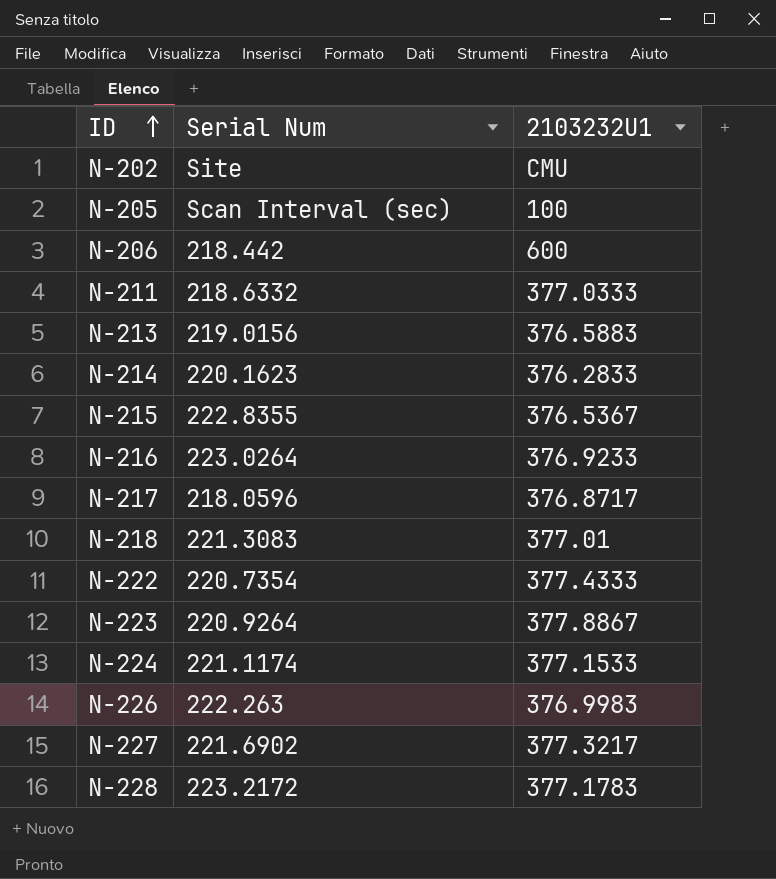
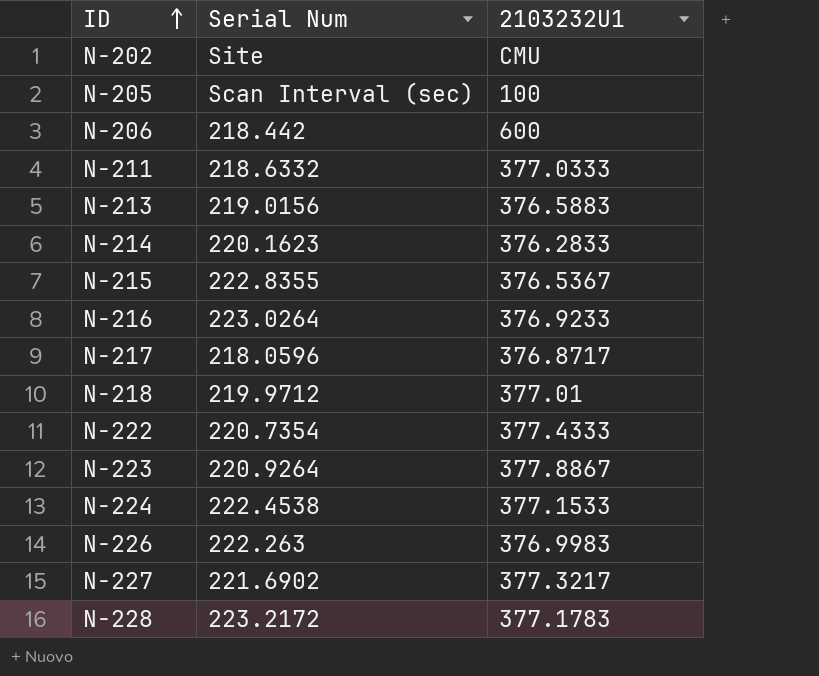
N-218 | Serial Num: 221.3083 -> 219.9712
N-224 | Serial Num: 221.1174 -> 222.4538

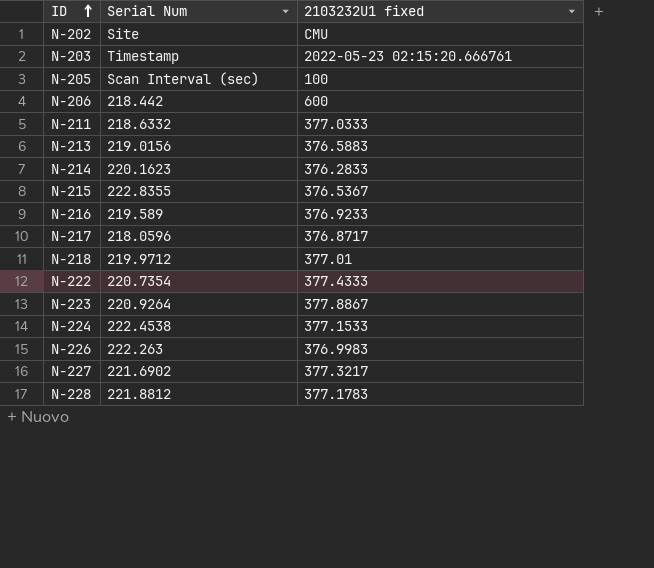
column name: 2103232U1 -> 2103232U1 fixed
row N-203: none -> Timestamp | 2022-05-23 02:15:20.666761
N-216 | Serial Num: 223.0264 -> 219.589
N-228 | Serial Num: 223.2172 -> 221.8812

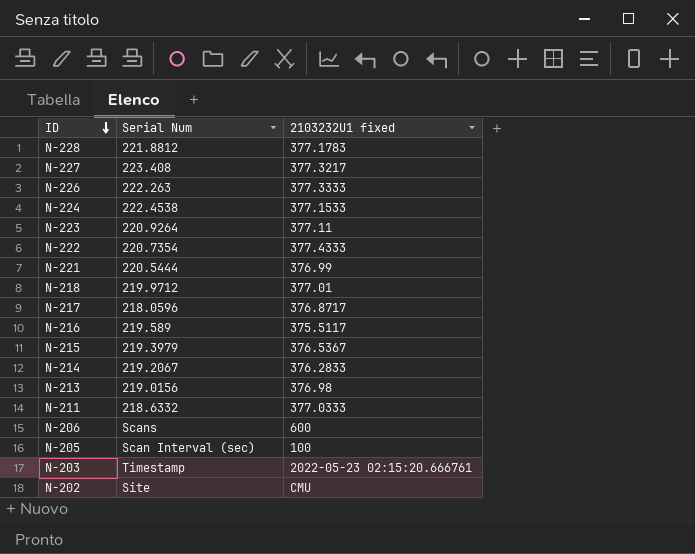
row order: ID ascending -> ID descending
N-227 | Serial Num: 221.6902 -> 223.408
N-226 | 2103232U1 fixed: 376.9983 -> 377.3333
N-223 | 2103232U1 fixed: 377.8867 -> 377.11
row N-221: none -> 220.5444 | 376.99
N-216 | 2103232U1 fixed: 376.9233 -> 375.5117
N-215 | Serial Num: 222.8355 -> 219.3979
N-214 | Serial Num: 220.1623 -> 219.2067
N-213 | 2103232U1 fixed: 376.5883 -> 376.98
N-206 | Serial Num: 218.442 -> Scans

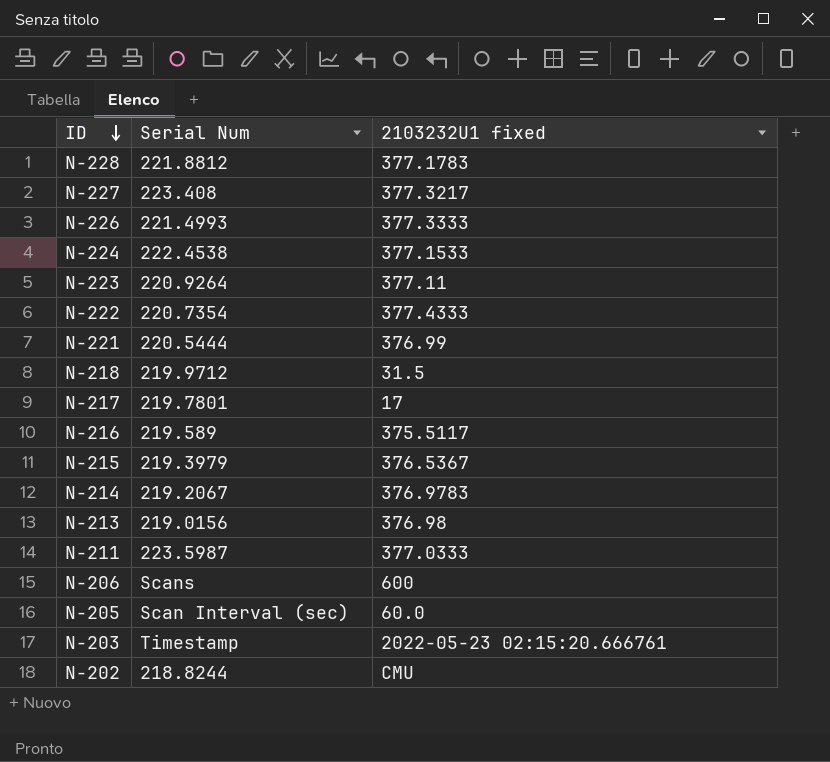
N-226 | Serial Num: 222.263 -> 221.4993
N-218 | 2103232U1 fixed: 377.01 -> 31.5
N-217 | Serial Num: 218.0596 -> 219.7801
N-217 | 2103232U1 fixed: 376.8717 -> 17
N-214 | 2103232U1 fixed: 376.2833 -> 376.9783
N-211 | Serial Num: 218.6332 -> 223.5987
N-205 | 2103232U1 fixed: 100 -> 60.0
N-202 | Serial Num: Site -> 218.8244

